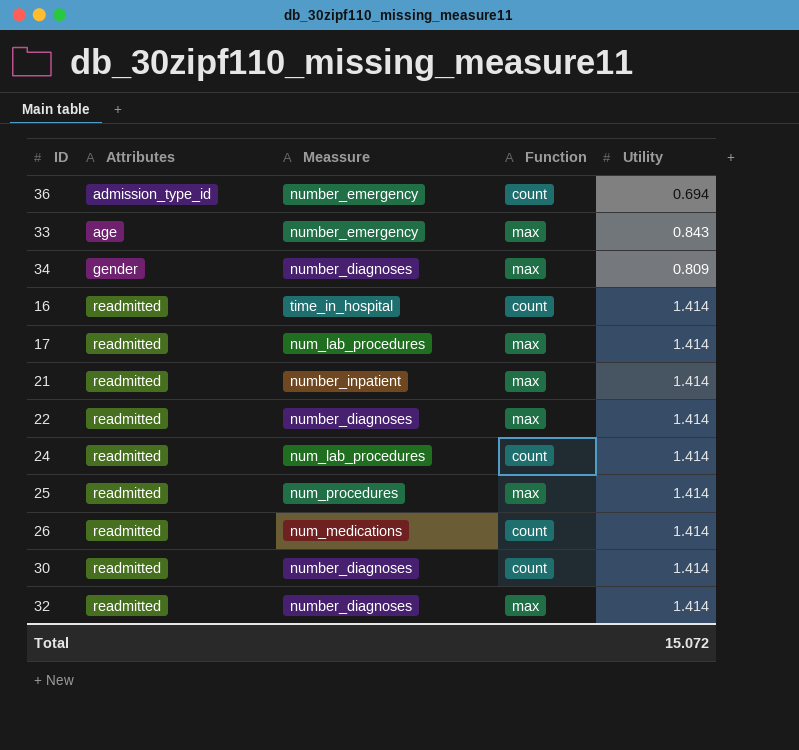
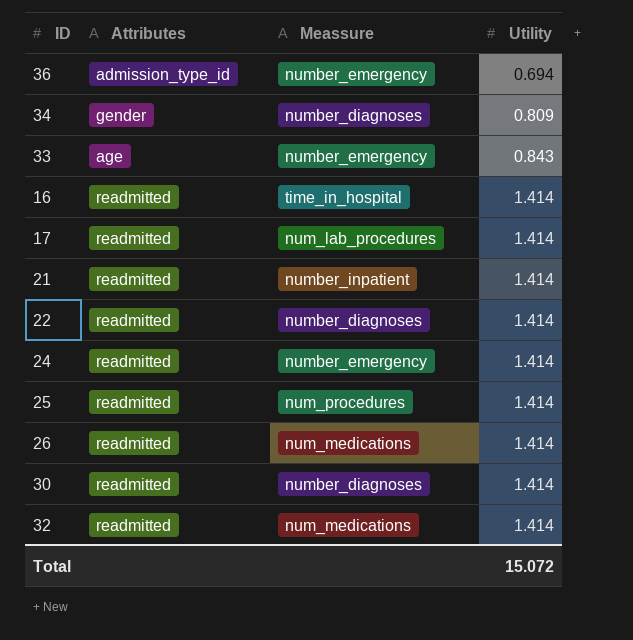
row order: Attributes ascending -> Utility ascending
column Function | position: 4 -> none
24 | Meassure: num_lab_procedures -> number_emergency
32 | Meassure: number_diagnoses -> num_medications

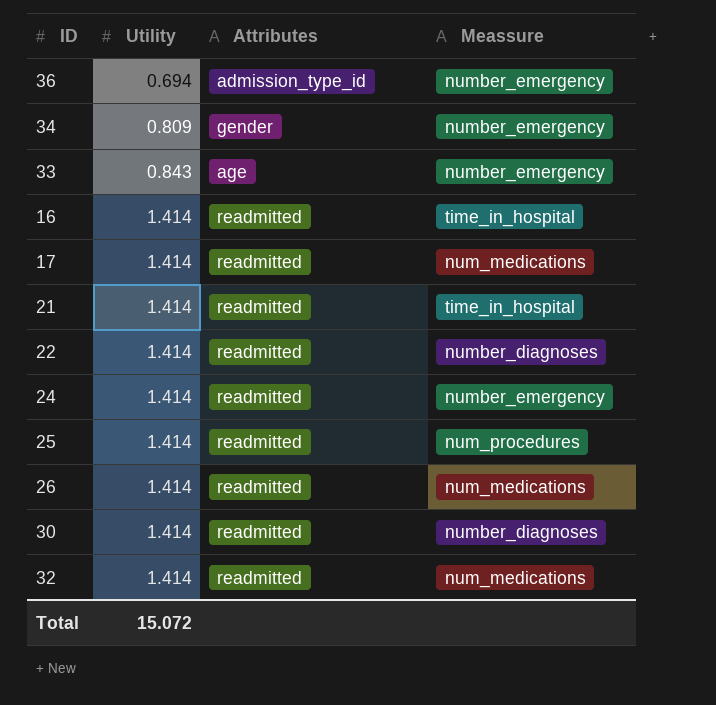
column Utility | position: 4 -> 2
34 | Meassure: number_diagnoses -> number_emergency
17 | Meassure: num_lab_procedures -> num_medications
21 | Meassure: number_inpatient -> time_in_hospital

